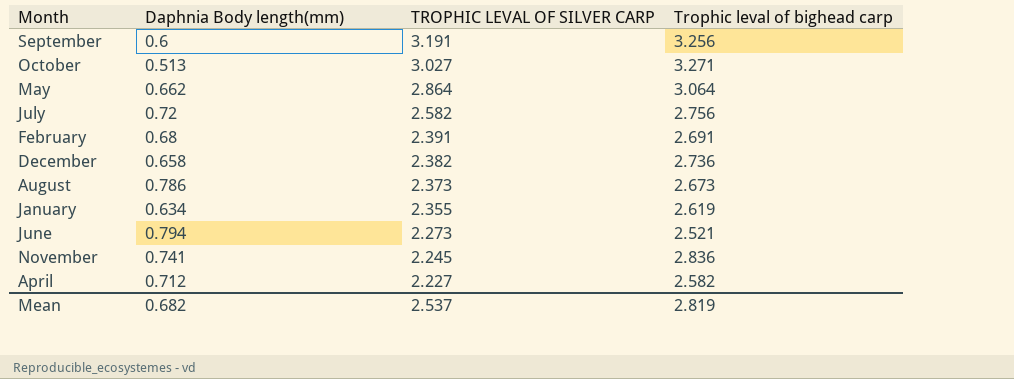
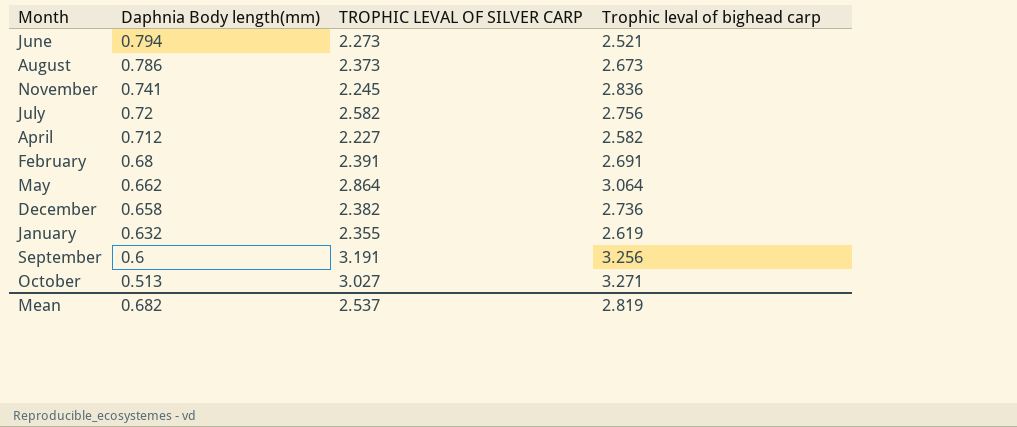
row order: TROPHIC LEVAL OF SILVER CARP descending -> Daphnia Body length(mm) descending
January | Daphnia Body length(mm): 0.634 -> 0.632

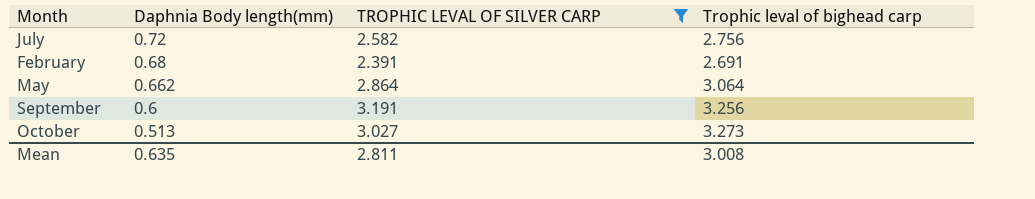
filter: none -> TROPHIC LEVAL OF SILVER CARP >= 2.391
October | Trophic leval of bighead carp: 3.271 -> 3.273
Mean | Daphnia Body length(mm): 0.682 -> 0.635
Mean | TROPHIC LEVAL OF SILVER CARP: 2.537 -> 2.811
Mean | Trophic leval of bighead carp: 2.819 -> 3.008

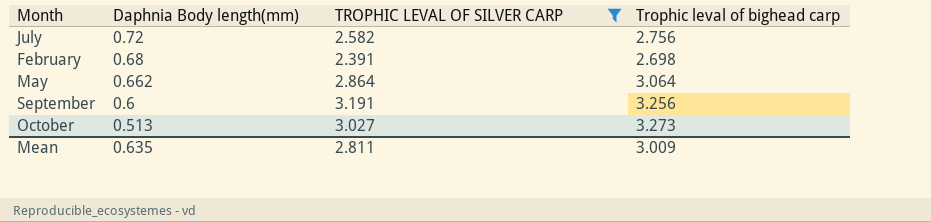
February | Trophic leval of bighead carp: 2.691 -> 2.698
Mean | Trophic leval of bighead carp: 3.008 -> 3.009

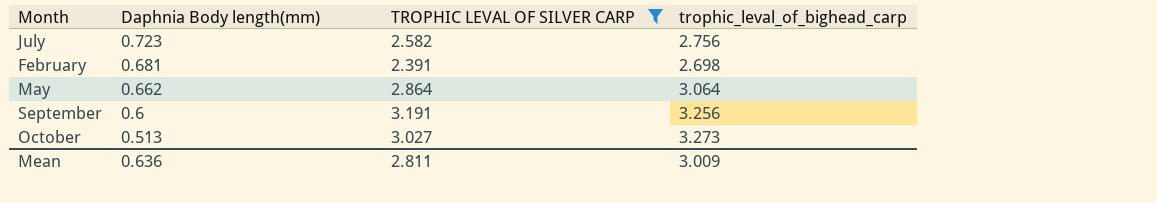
column name: Trophic leval of bighead carp -> trophic_leval_of_bighead_carp
July | Daphnia Body length(mm): 0.72 -> 0.723
February | Daphnia Body length(mm): 0.68 -> 0.681
Mean | Daphnia Body length(mm): 0.635 -> 0.636

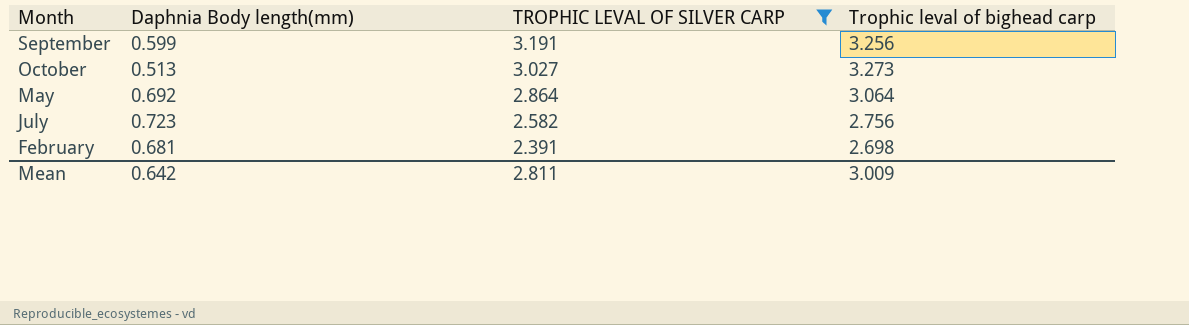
row order: Daphnia Body length(mm) descending -> TROPHIC LEVAL OF SILVER CARP descending
column name: trophic_leval_of_bighead_carp -> Trophic leval of bighead carp
September | Daphnia Body length(mm): 0.6 -> 0.599
May | Daphnia Body length(mm): 0.662 -> 0.692
Mean | Daphnia Body length(mm): 0.636 -> 0.642

